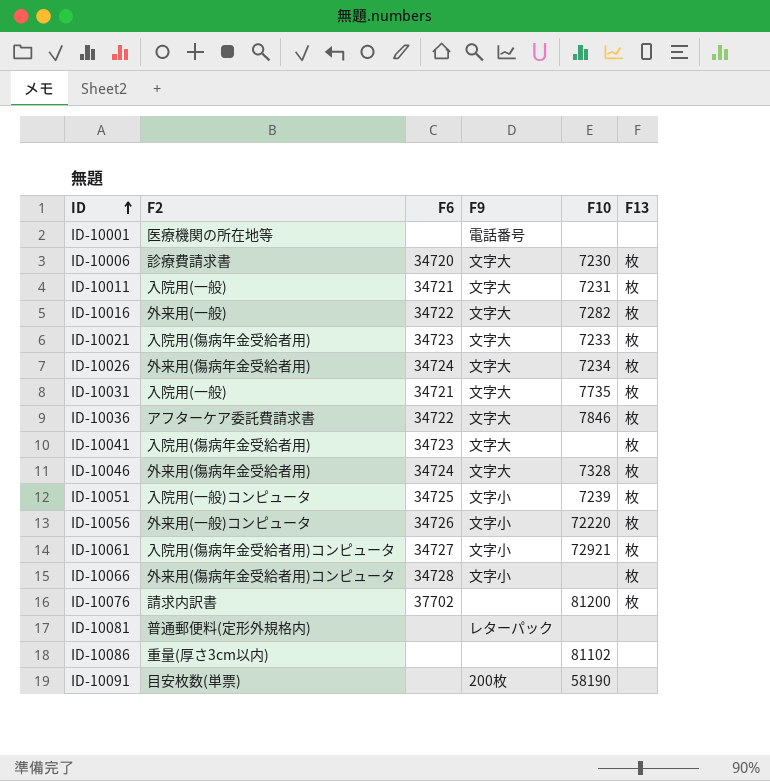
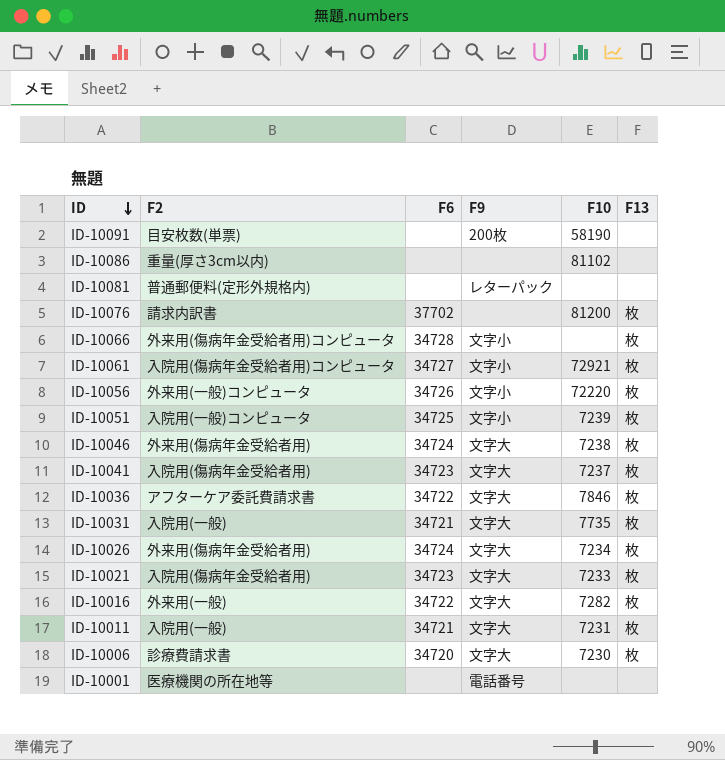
row order: ID ascending -> ID descending
ID-10046 | F10: 7328 -> 7238
ID-10041 | F10: none -> 7237

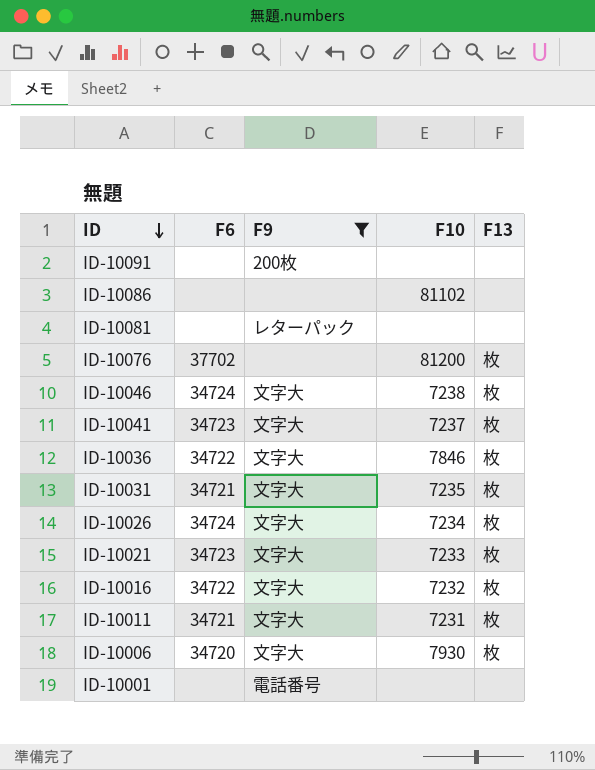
filter: none -> F9 != 文字小
column F2 | position: 2 -> none
ID-10091 | F10: 58190 -> none
ID-10031 | F10: 7735 -> 7235
ID-10016 | F10: 7282 -> 7232
ID-10006 | F10: 7230 -> 7930

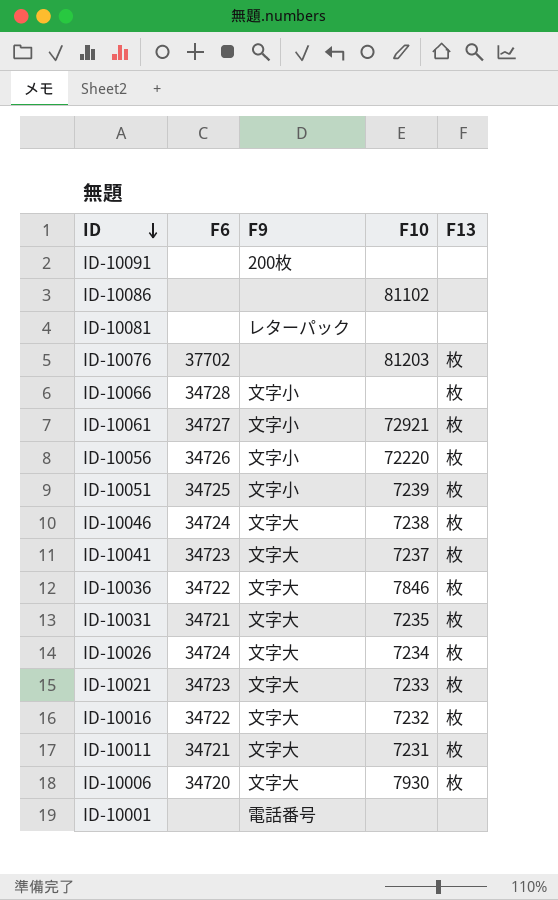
filter: F9 != 文字小 -> none
ID-10076 | F10: 81200 -> 81203

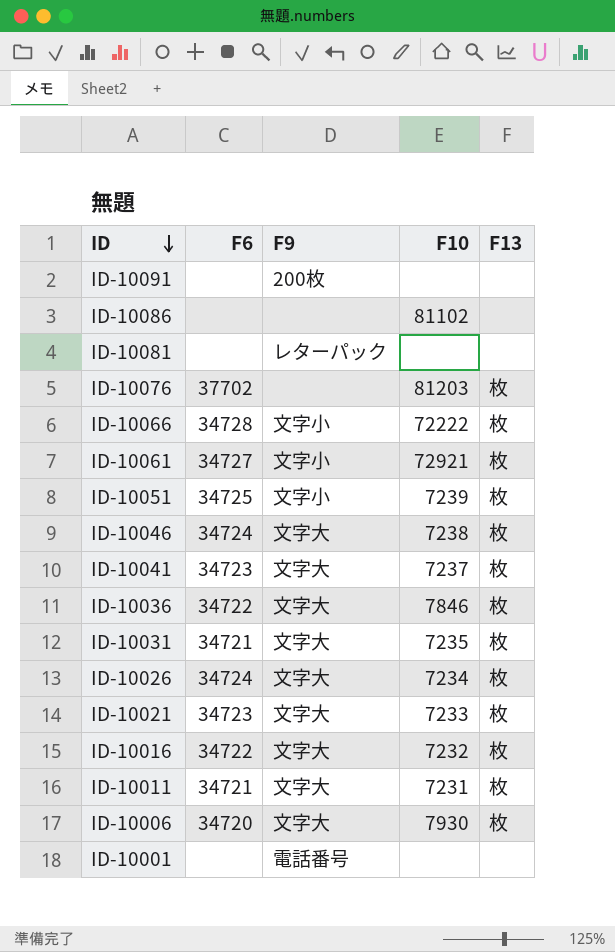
row ID-10056: 34726 | 文字小 | 72220 | 枚 -> none
ID-10066 | F10: none -> 72222

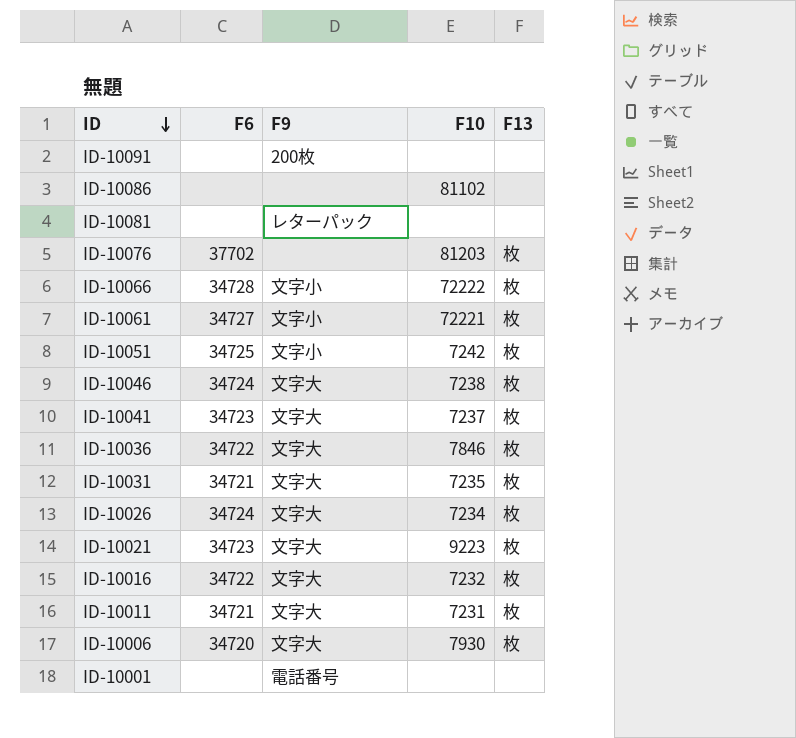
ID-10061 | F10: 72921 -> 72221
ID-10051 | F10: 7239 -> 7242
ID-10021 | F10: 7233 -> 9223

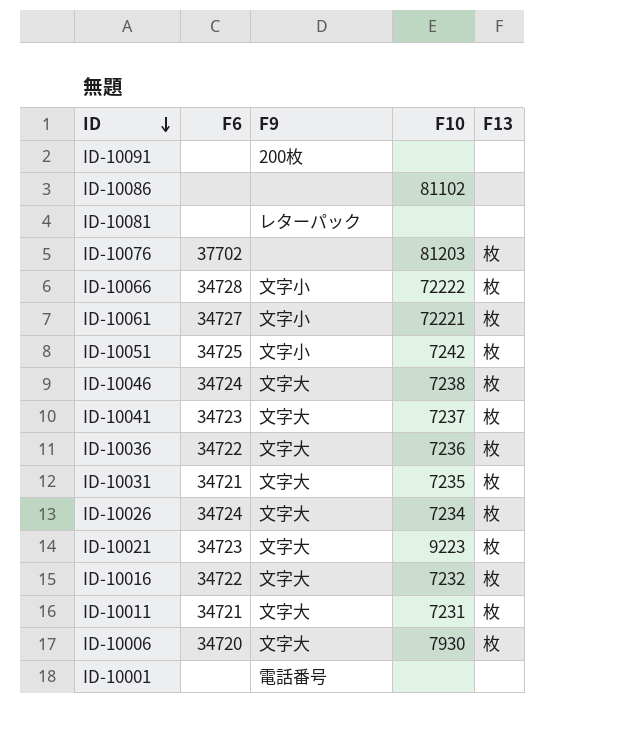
ID-10036 | F10: 7846 -> 7236

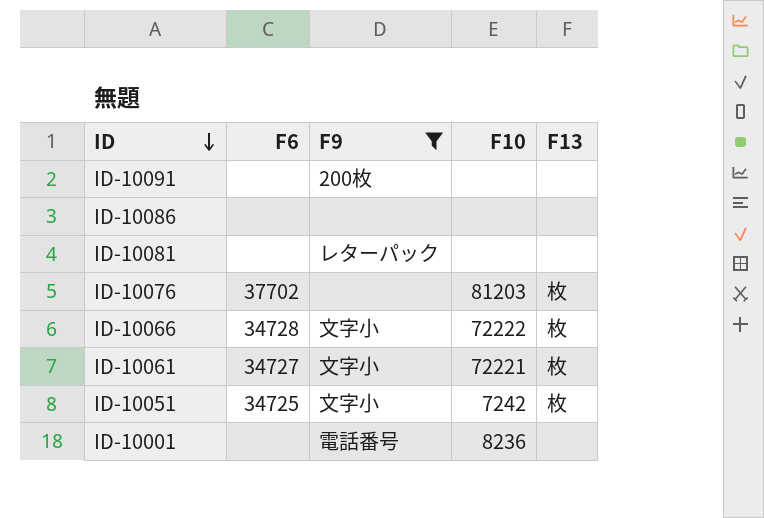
filter: none -> F9 != 文字大
ID-10086 | F10: 81102 -> none
ID-10001 | F10: none -> 8236

